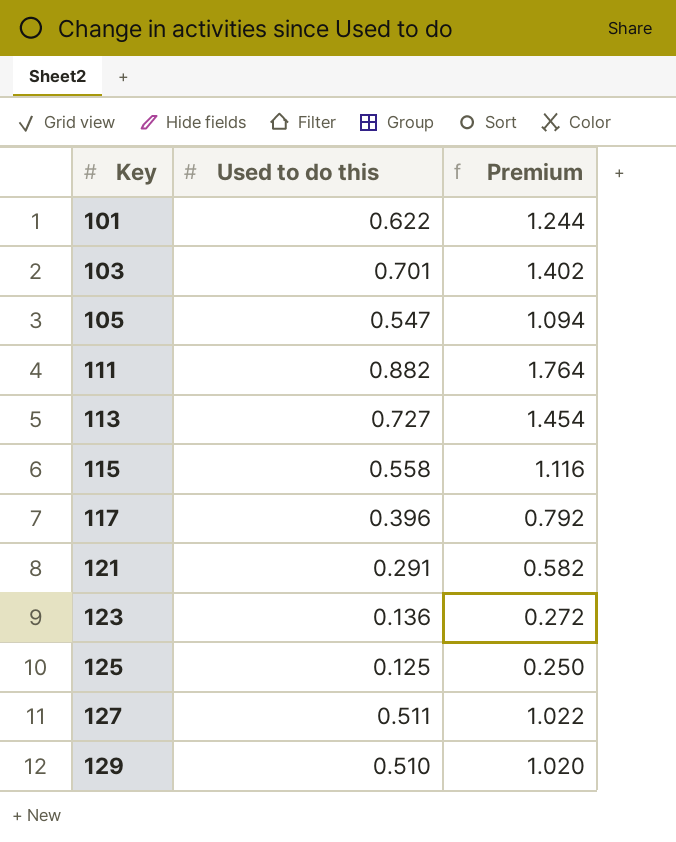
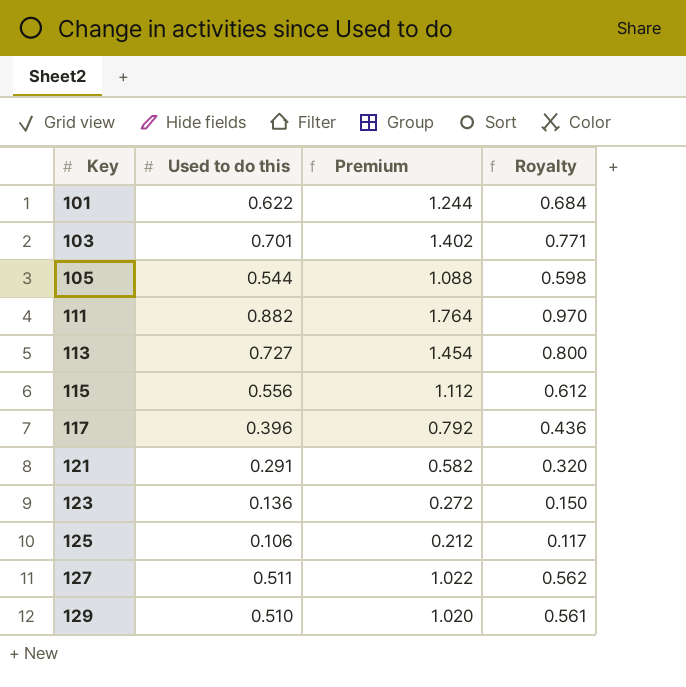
column Royalty | formula: none -> [Used to do this] * 1.1
105 | Used to do this: 0.547 -> 0.544
105 | Premium: 1.094 -> 1.088
115 | Used to do this: 0.558 -> 0.556
115 | Premium: 1.116 -> 1.112
125 | Used to do this: 0.125 -> 0.106
125 | Premium: 0.250 -> 0.212

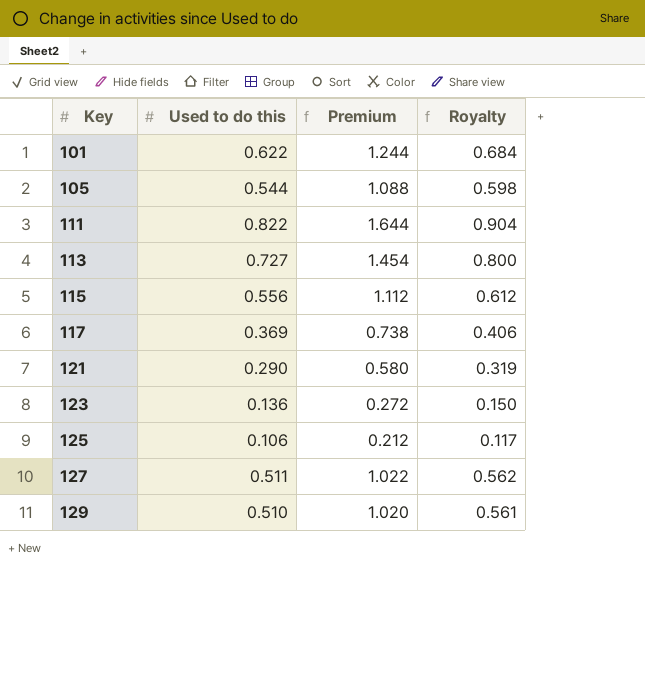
row 103: 0.701 | 1.402 | 0.771 -> none
111 | Used to do this: 0.882 -> 0.822
111 | Premium: 1.764 -> 1.644
111 | Royalty: 0.970 -> 0.904
117 | Used to do this: 0.396 -> 0.369
117 | Premium: 0.792 -> 0.738
117 | Royalty: 0.436 -> 0.406
121 | Used to do this: 0.291 -> 0.290
121 | Premium: 0.582 -> 0.580
121 | Royalty: 0.320 -> 0.319

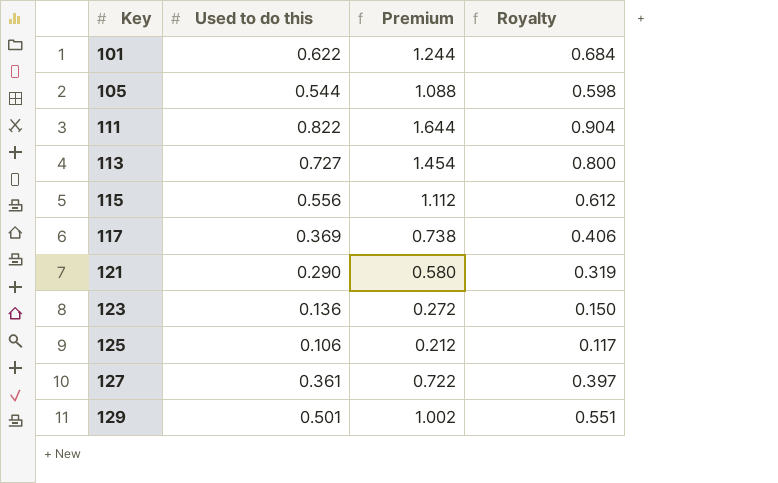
127 | Used to do this: 0.511 -> 0.361
127 | Premium: 1.022 -> 0.722
127 | Royalty: 0.562 -> 0.397
129 | Used to do this: 0.510 -> 0.501
129 | Premium: 1.020 -> 1.002
129 | Royalty: 0.561 -> 0.551

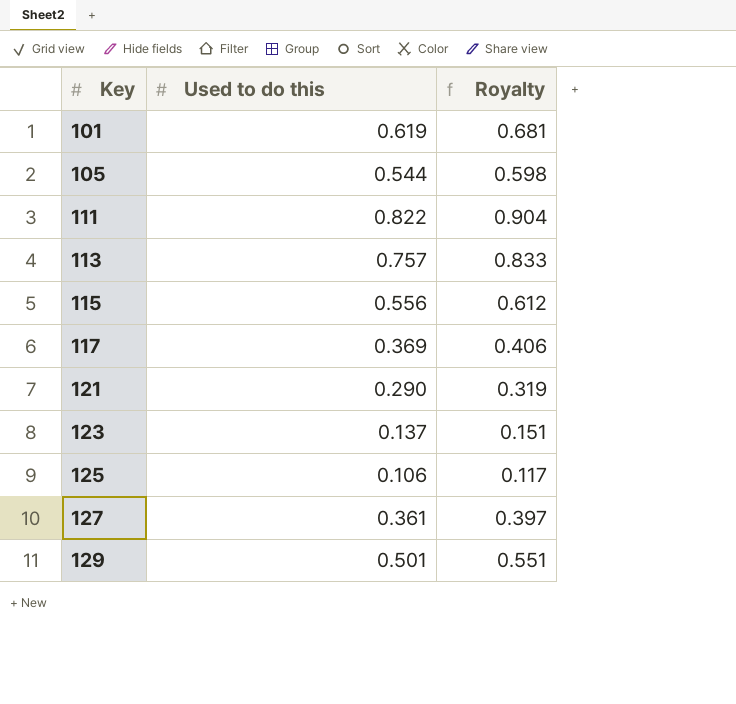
column Premium | formula: [Used to do this] * 2 -> none
101 | Used to do this: 0.622 -> 0.619
101 | Royalty: 0.684 -> 0.681
113 | Used to do this: 0.727 -> 0.757
113 | Royalty: 0.800 -> 0.833
123 | Used to do this: 0.136 -> 0.137
123 | Royalty: 0.150 -> 0.151

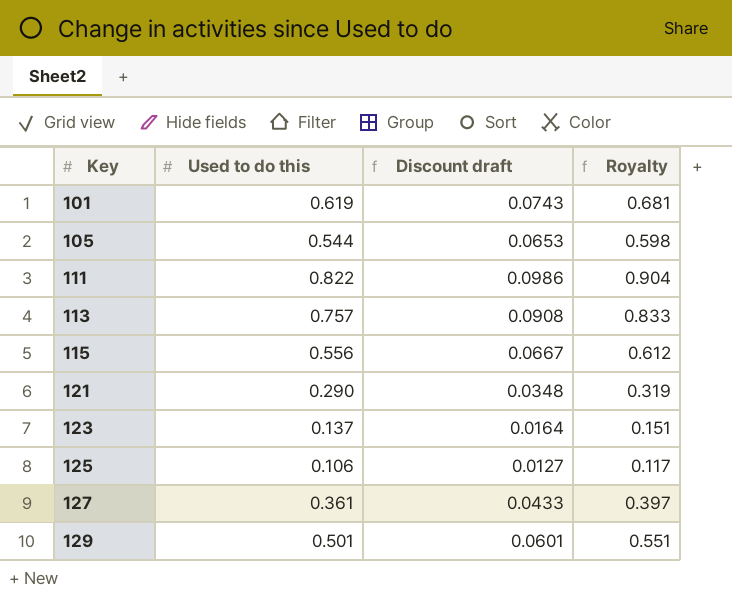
column Discount draft | formula: none -> [Used to do this] * 0.12
row 117: 0.369 | 0.406 -> none

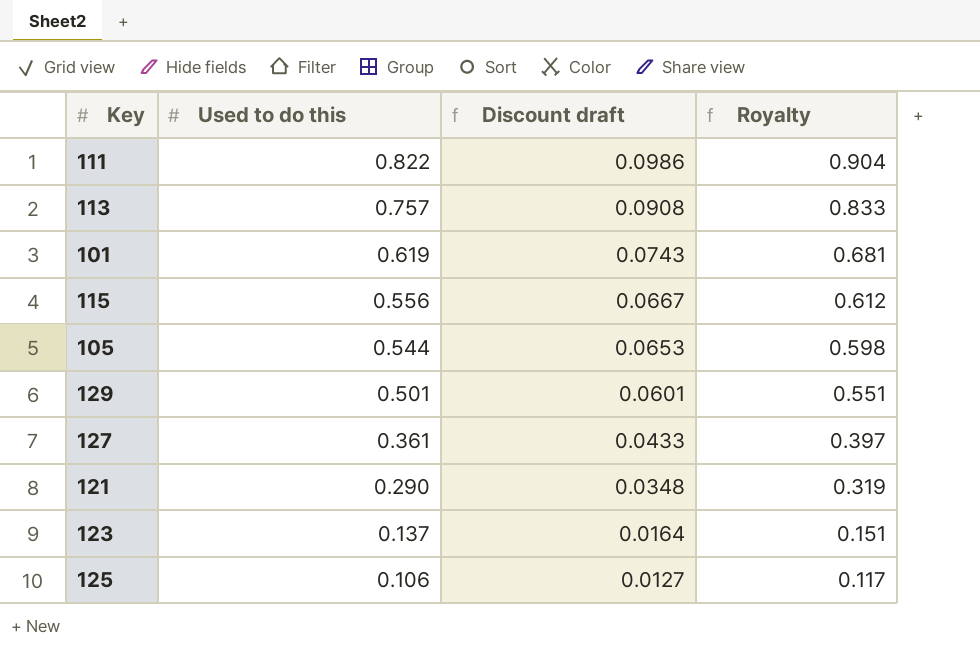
row order: Key ascending -> Used to do this descending

